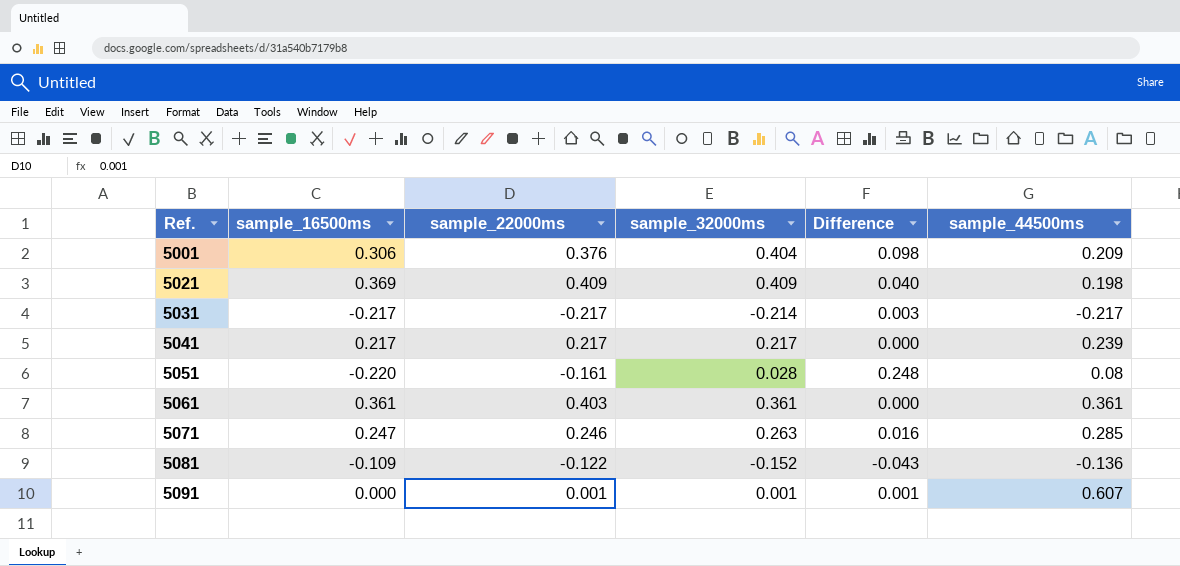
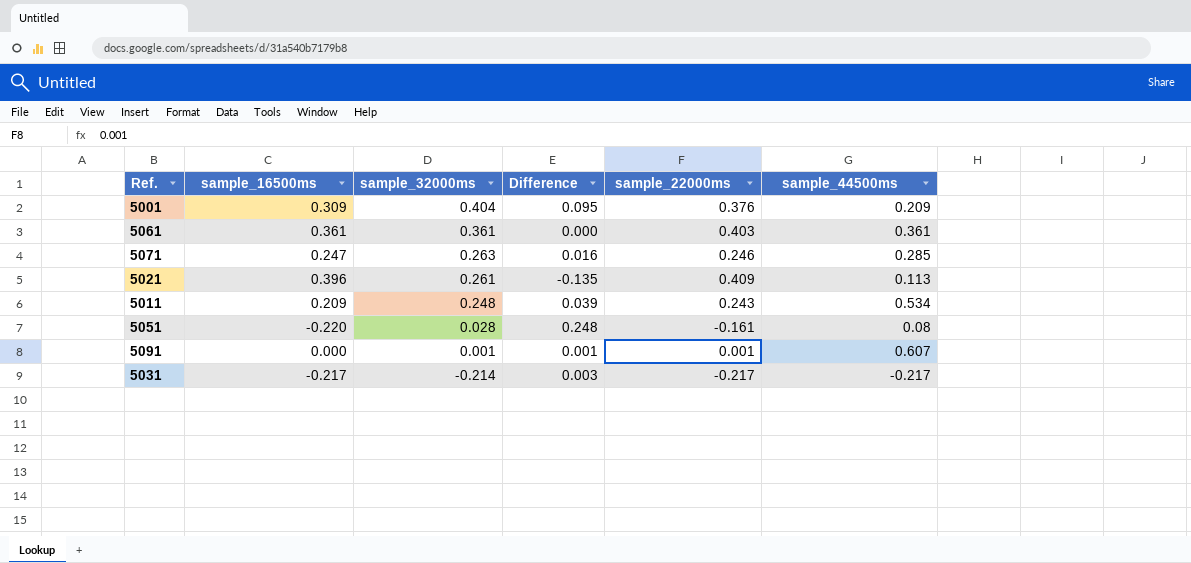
row order: Ref. ascending -> sample_32000ms descending
column sample_22000ms | position: 3 -> 5
row 5041: 0.217 | 0.217 | 0.217 | 0.000 | 0.239 -> none
row 5081: -0.109 | -0.122 | -0.152 | -0.043 | -0.136 -> none
5001 | sample_16500ms: 0.306 -> 0.309
5001 | Difference: 0.098 -> 0.095
5021 | sample_16500ms: 0.369 -> 0.396
5021 | sample_32000ms: 0.409 -> 0.261
5021 | Difference: 0.040 -> -0.135
5021 | sample_44500ms: 0.198 -> 0.113
row 5011: none -> 0.209 | 0.248 | 0.039 | 0.243 | 0.534

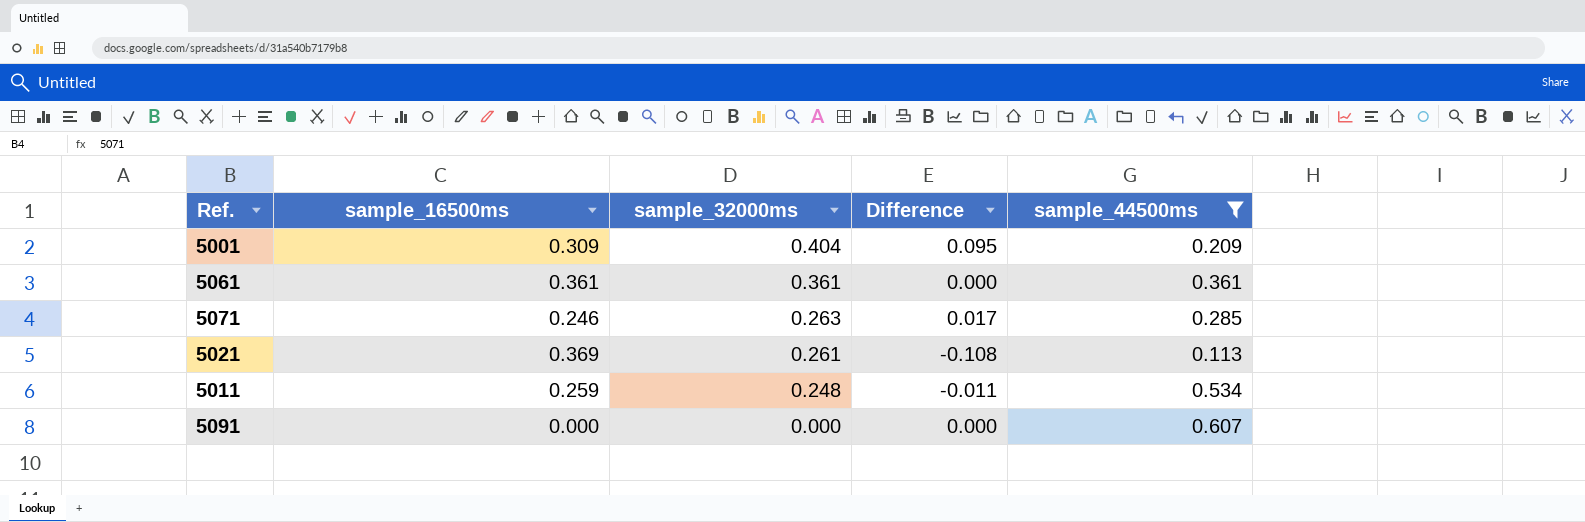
filter: none -> sample_44500ms >= 0.113
column sample_22000ms | position: 5 -> none
5071 | sample_16500ms: 0.247 -> 0.246
5071 | Difference: 0.016 -> 0.017
5021 | sample_16500ms: 0.396 -> 0.369
5021 | Difference: -0.135 -> -0.108
5011 | sample_16500ms: 0.209 -> 0.259
5011 | Difference: 0.039 -> -0.011
5091 | sample_32000ms: 0.001 -> 0.000
5091 | Difference: 0.001 -> 0.000

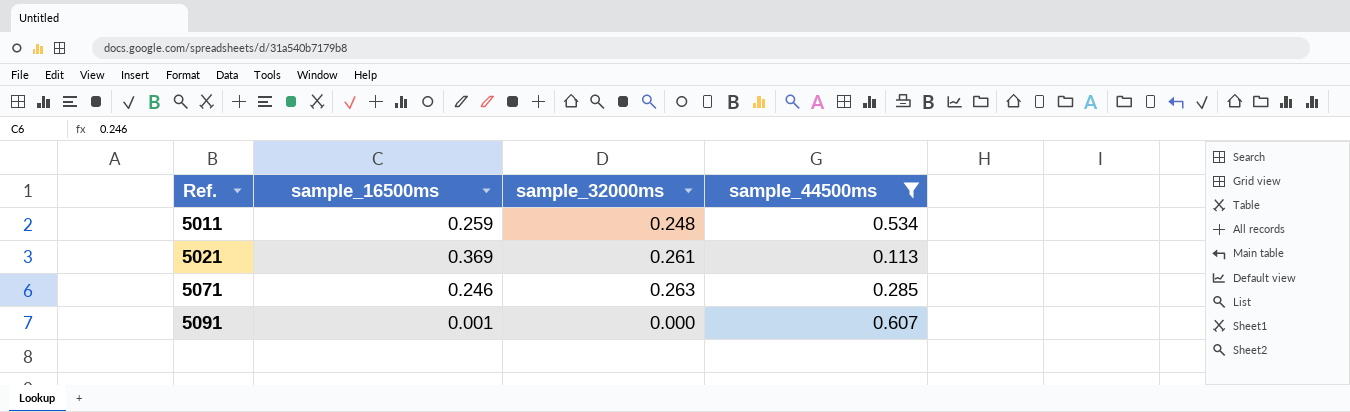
row order: sample_32000ms descending -> Ref. ascending
column Difference | formula: [sample_32000ms] - [sample_16500ms] -> none
row 5001: 0.309 | 0.404 | 0.095 | 0.209 -> none
row 5061: 0.361 | 0.361 | 0.000 | 0.361 -> none
5091 | sample_16500ms: 0.000 -> 0.001

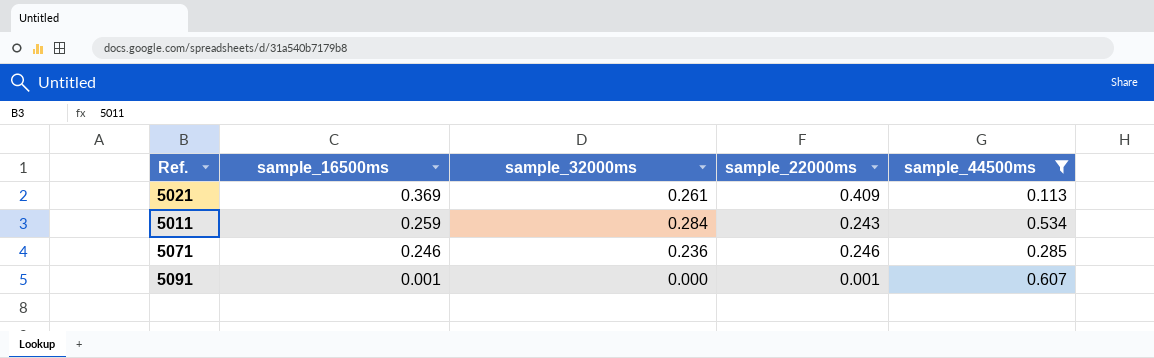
row order: Ref. ascending -> sample_16500ms descending
column sample_22000ms | position: none -> 4
5011 | sample_32000ms: 0.248 -> 0.284
5071 | sample_32000ms: 0.263 -> 0.236

